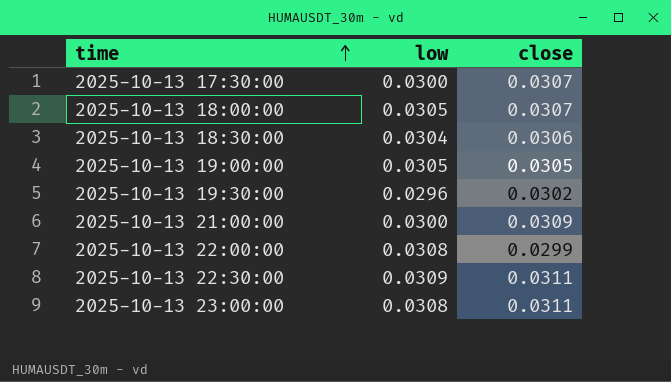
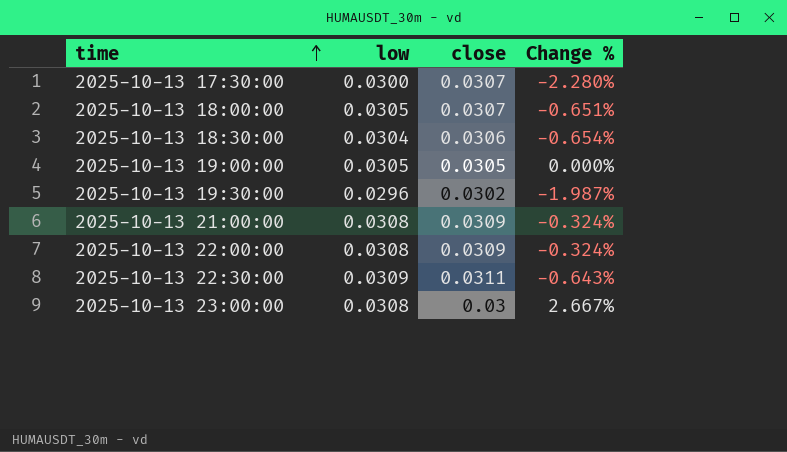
column Change % | formula: none -> ([low] - [close]) / [close]
2025-10-13 21:00:00 | low: 0.0300 -> 0.0308
2025-10-13 22:00:00 | close: 0.0299 -> 0.0309
2025-10-13 23:00:00 | close: 0.0311 -> 0.03

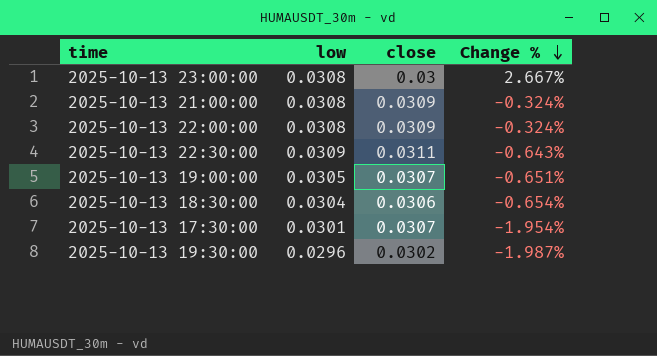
row order: time ascending -> Change % descending
row 2025-10-13 18:00:00: 0.0305 | 0.0307 | -0.651% -> none
2025-10-13 19:00:00 | close: 0.0305 -> 0.0307
2025-10-13 19:00:00 | Change %: 0.000% -> -0.651%
2025-10-13 17:30:00 | low: 0.0300 -> 0.0301
2025-10-13 17:30:00 | Change %: -2.280% -> -1.954%

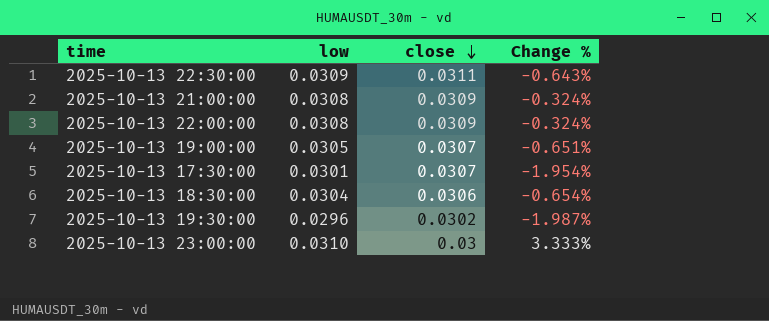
row order: Change % descending -> close descending
2025-10-13 23:00:00 | low: 0.0308 -> 0.0310
2025-10-13 23:00:00 | Change %: 2.667% -> 3.333%

